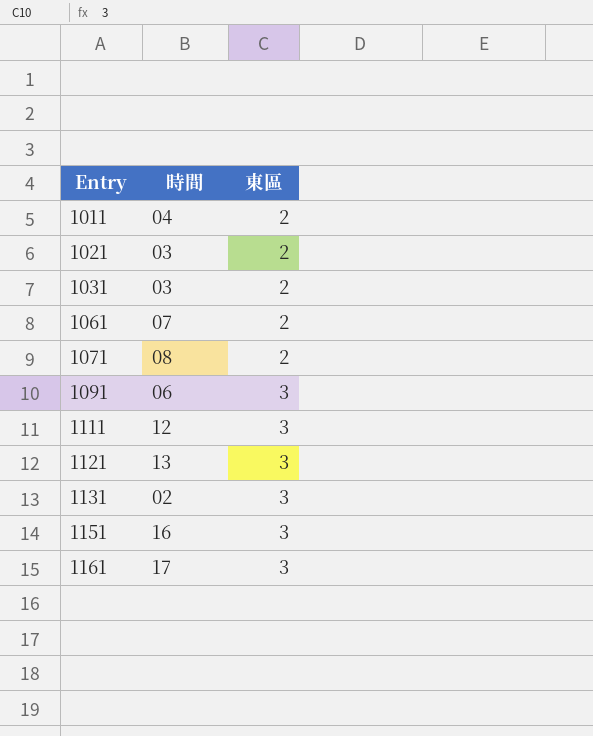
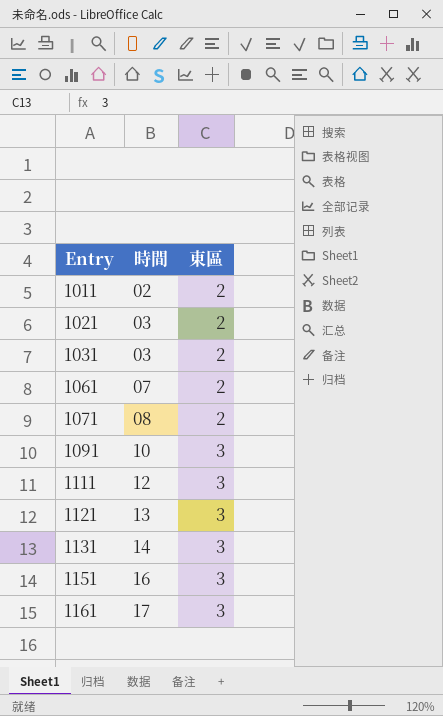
1011 | 時間: 04 -> 02
1091 | 時間: 06 -> 10
1131 | 時間: 02 -> 14

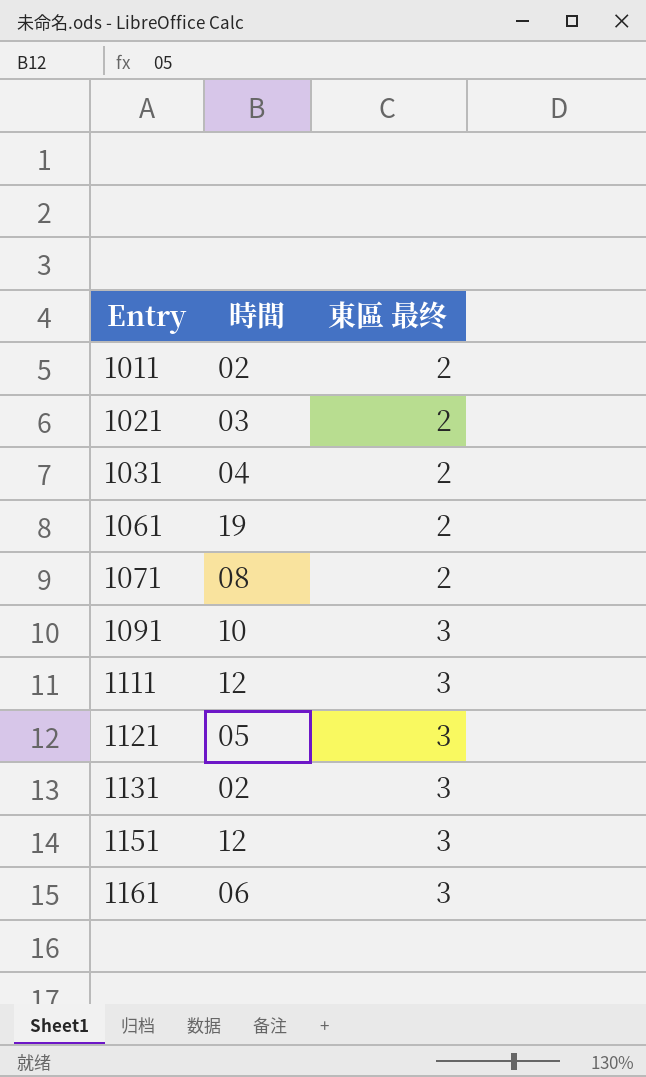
column name: 東區 -> 東區 最终
1031 | 時間: 03 -> 04
1061 | 時間: 07 -> 19
1121 | 時間: 13 -> 05
1131 | 時間: 14 -> 02
1151 | 時間: 16 -> 12
1161 | 時間: 17 -> 06

